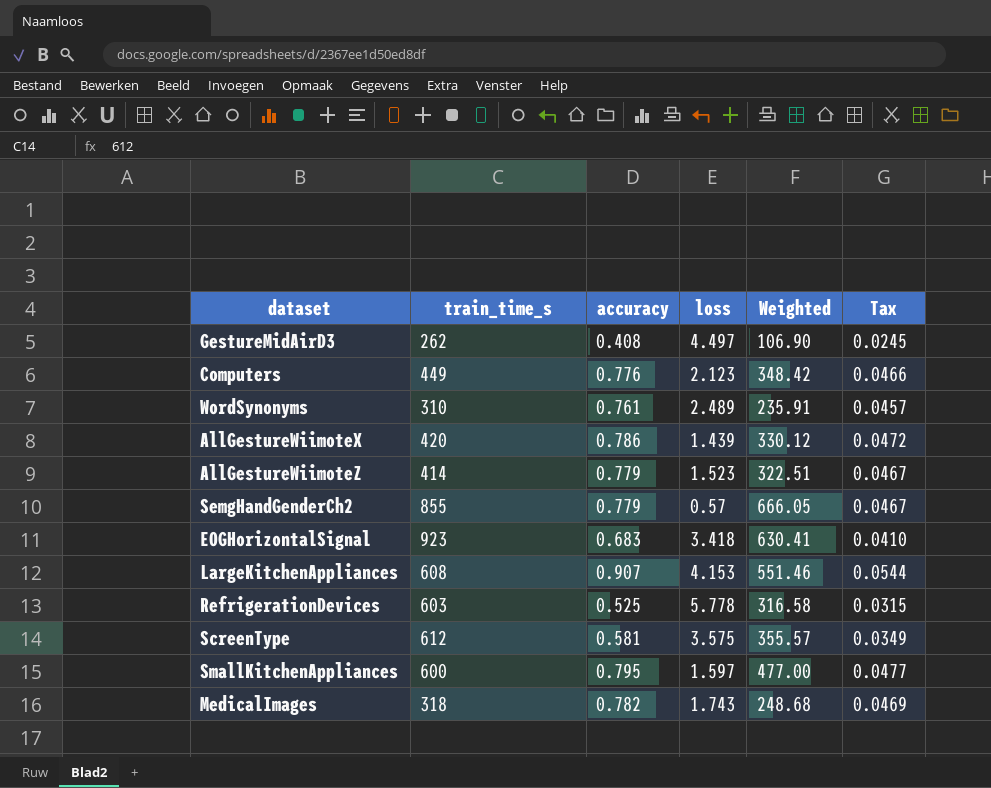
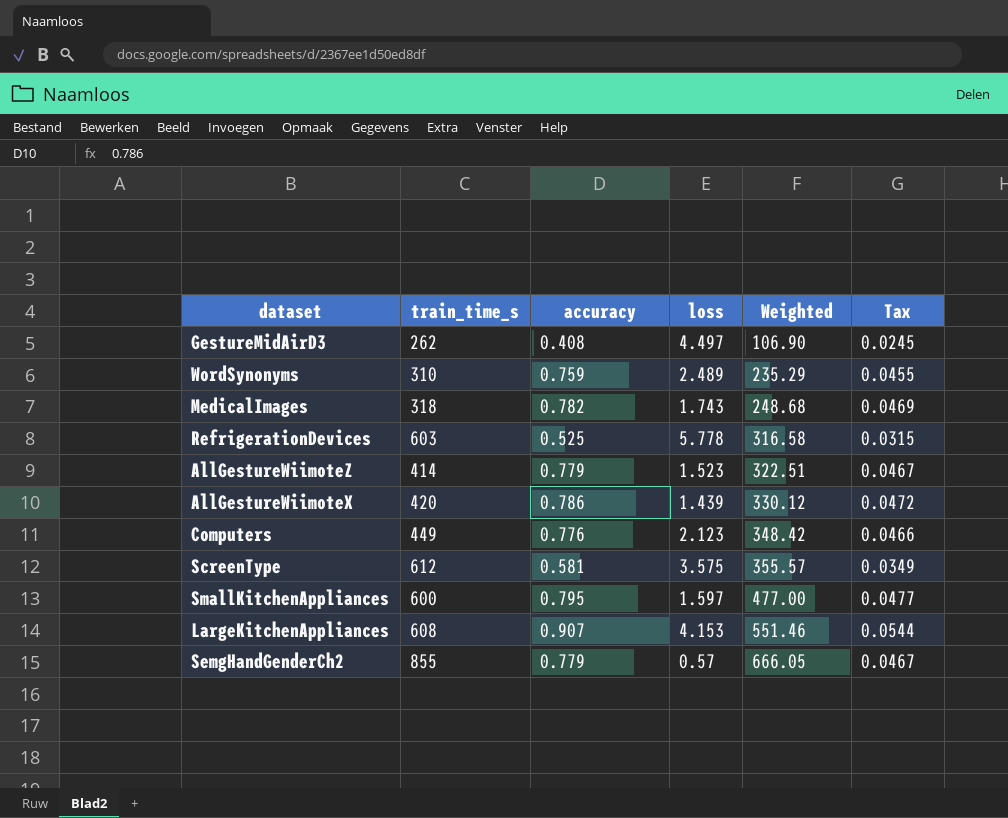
row order: none -> Weighted ascending
row EOGHorizontalSignal: 923 | 0.683 | 3.418 | 630.41 | 0.0410 -> none
WordSynonyms | accuracy: 0.761 -> 0.759
WordSynonyms | Weighted: 235.91 -> 235.29
WordSynonyms | Tax: 0.0457 -> 0.0455

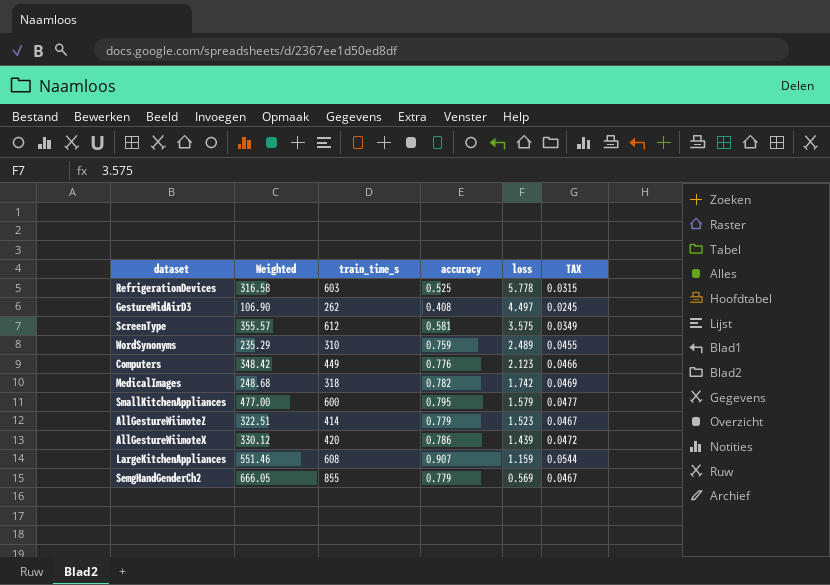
row order: Weighted ascending -> loss descending
column Weighted | position: 5 -> 2
column name: Tax -> TAX
MedicalImages | loss: 1.743 -> 1.742
SmallKitchenAppliances | loss: 1.597 -> 1.579
LargeKitchenAppliances | loss: 4.153 -> 1.159
SemgHandGenderCh2 | loss: 0.57 -> 0.569

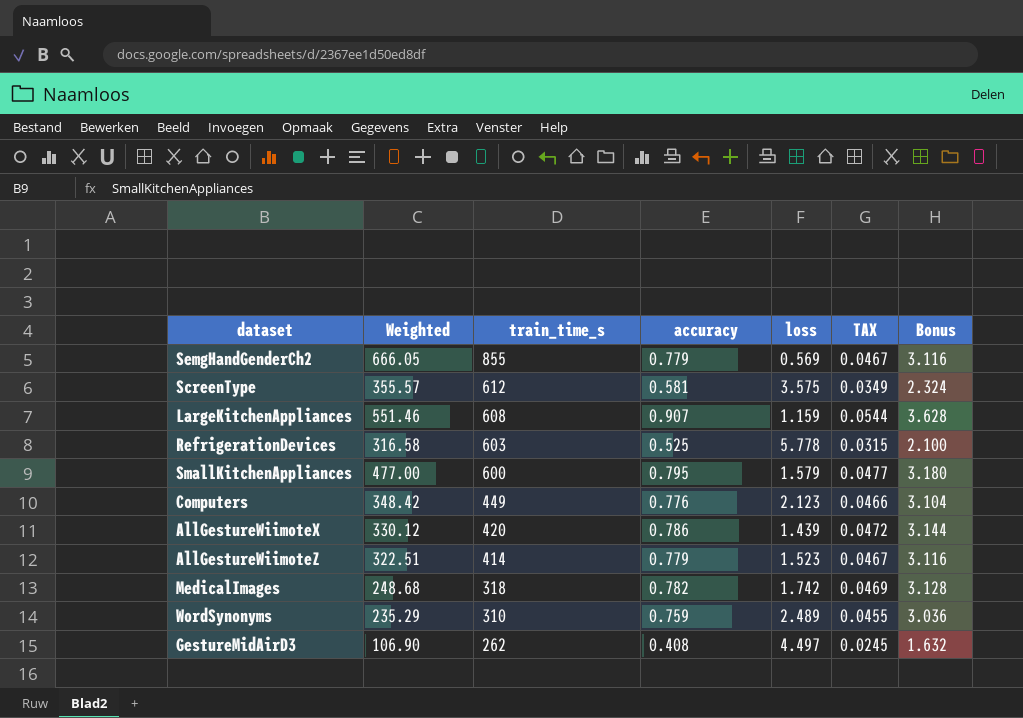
row order: loss descending -> train_time_s descending
column Bonus | formula: none -> [accuracy] * 4

